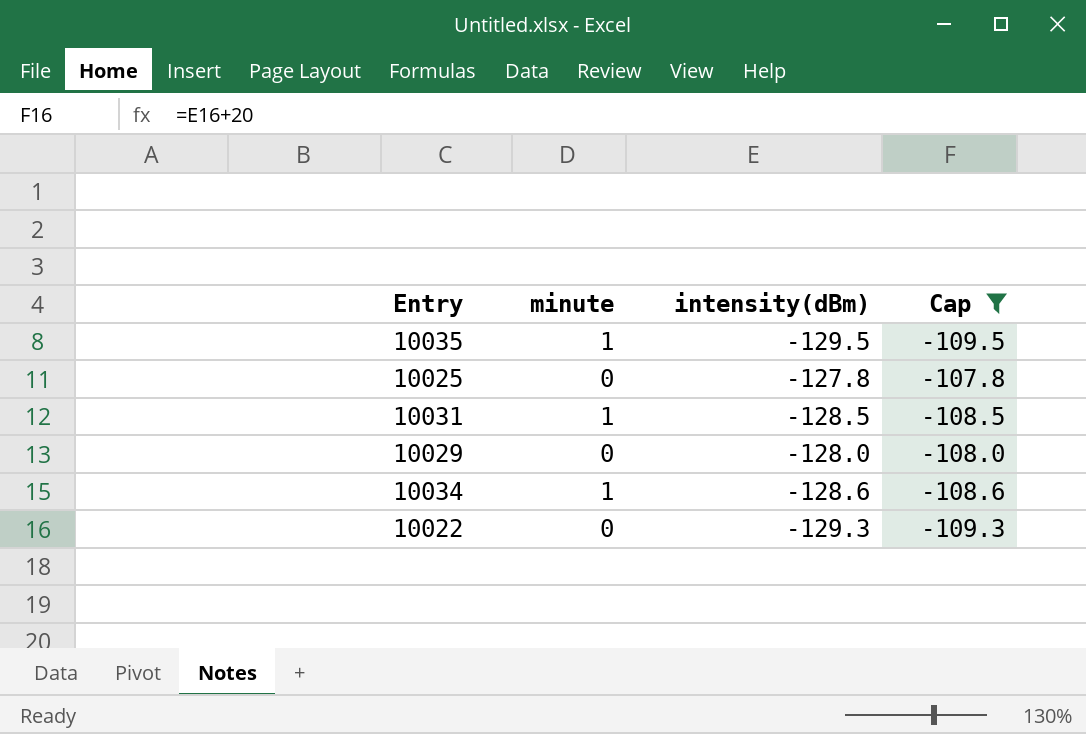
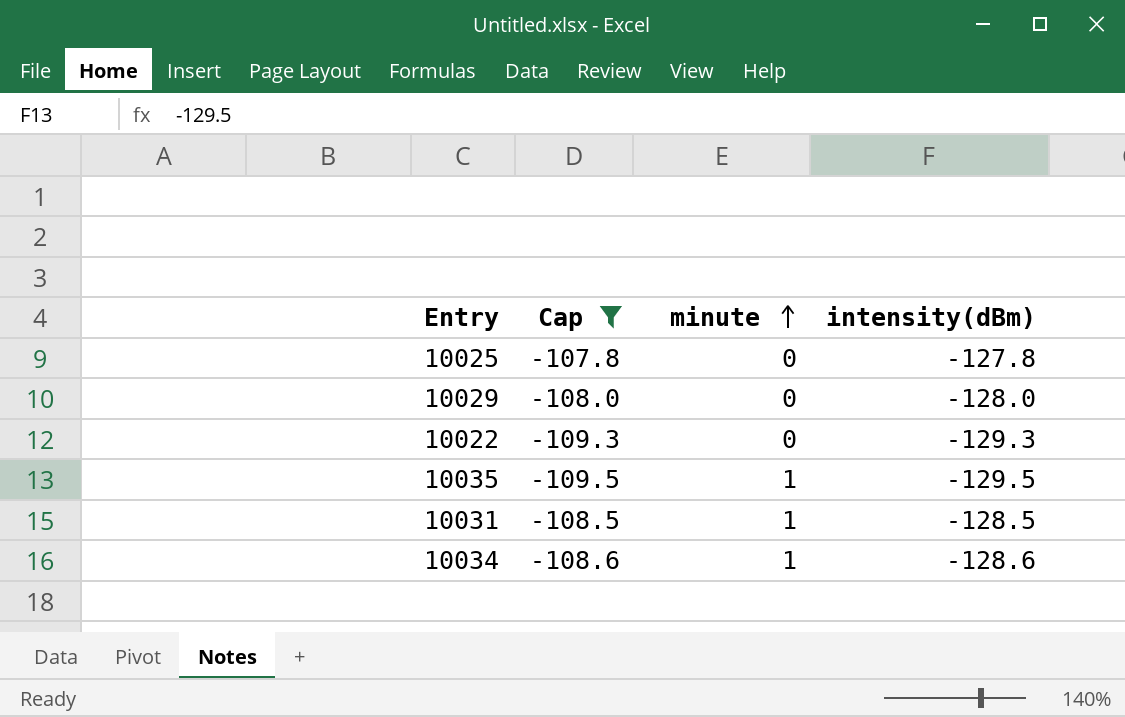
row order: none -> minute ascending
column Cap | position: 4 -> 2

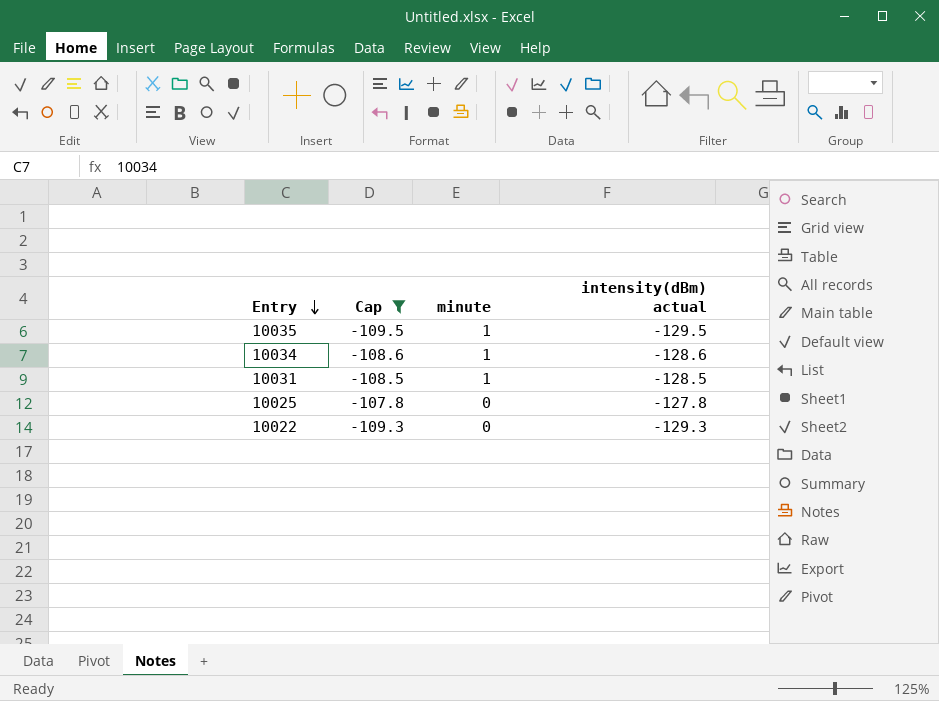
row order: minute ascending -> Entry descending
column name: intensity(dBm) -> intensity(dBm) actual
row 10029: -108.0 | 0 | -128.0 -> none

